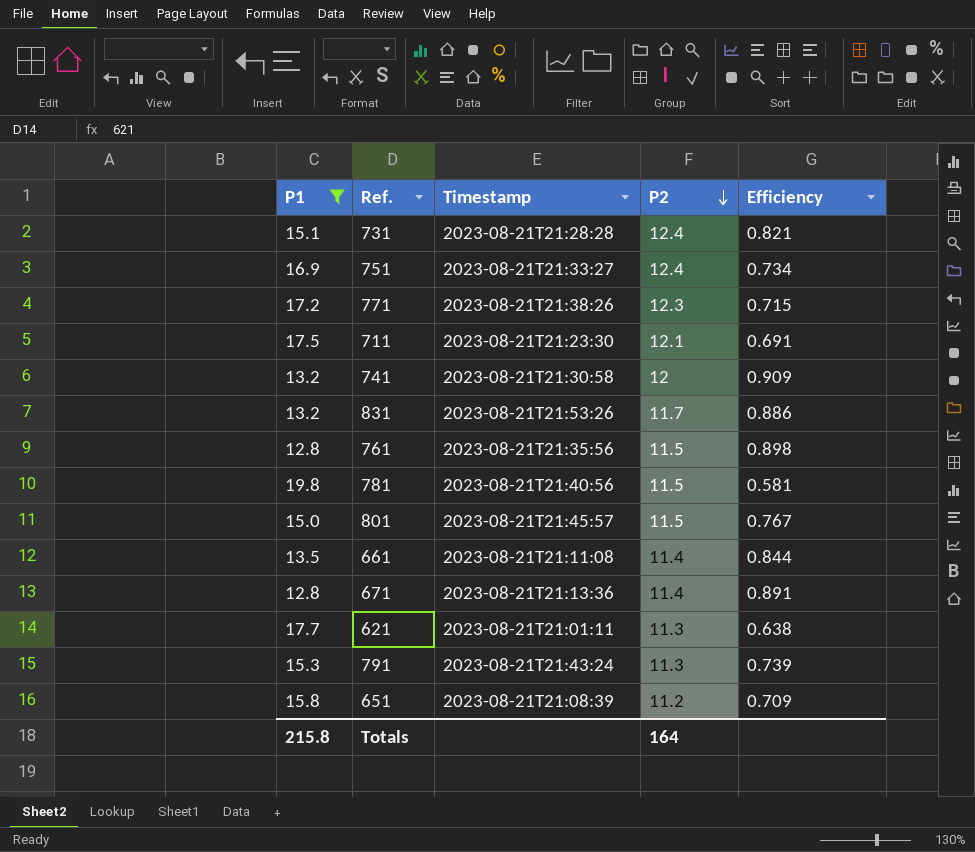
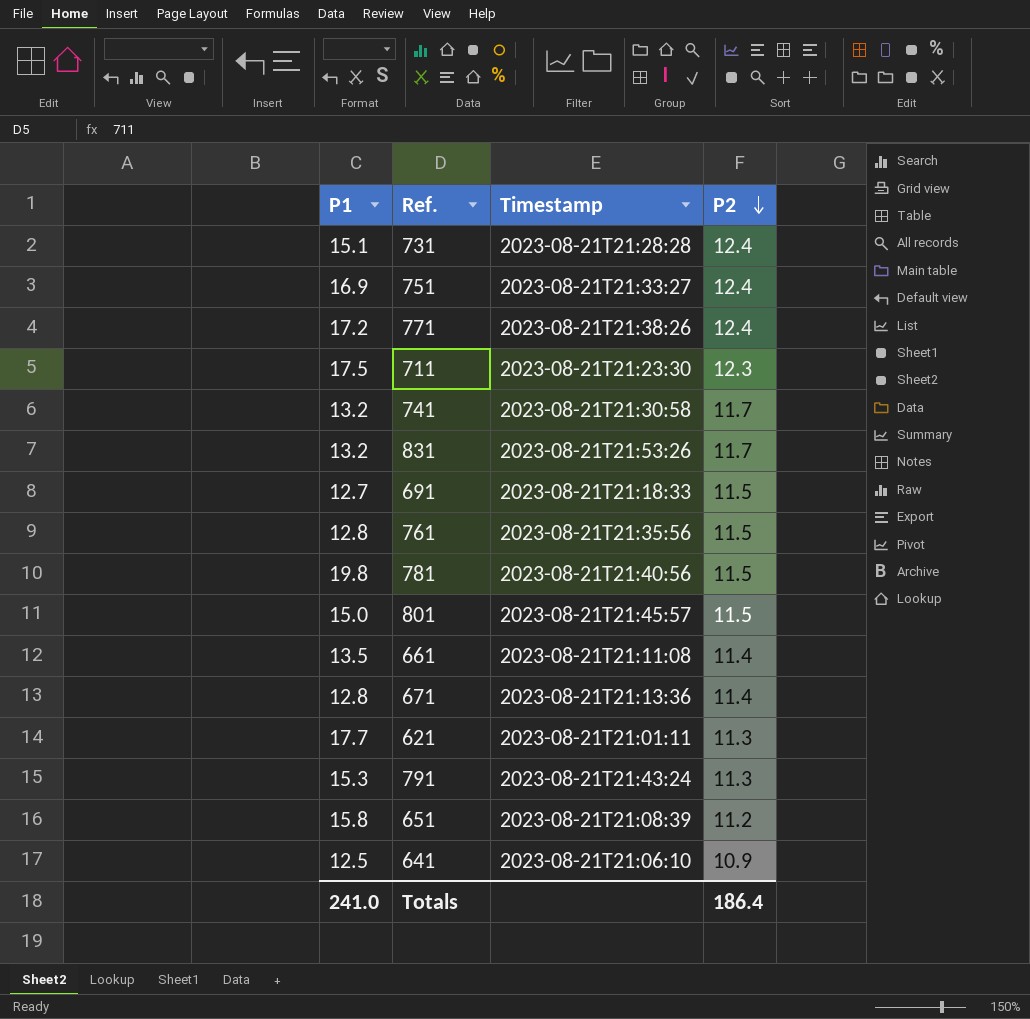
filter: P1 >= 12.8 -> none
column Efficiency | formula: [P2] / [P1] -> none
771 | P2: 12.3 -> 12.4
711 | P2: 12.1 -> 12.3
741 | P2: 12 -> 11.7
Totals | P1: 215.8 -> 241.0
Totals | P2: 164 -> 186.4

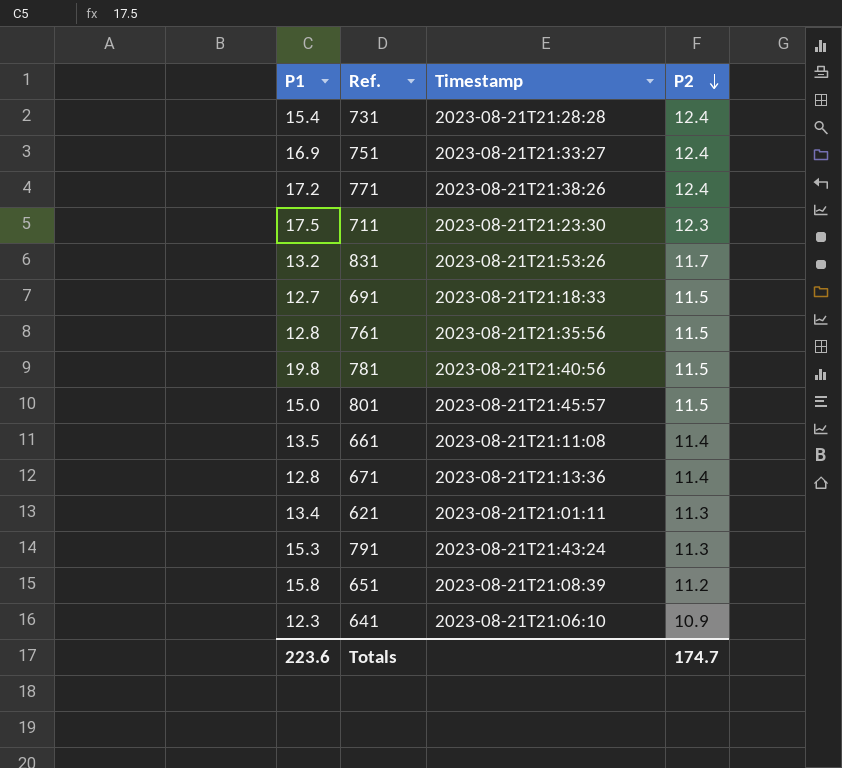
row 741: 13.2 | 2023-08-21T21:30:58 | 11.7 -> none
731 | P1: 15.1 -> 15.4
621 | P1: 17.7 -> 13.4
641 | P1: 12.5 -> 12.3
Totals | P1: 241.0 -> 223.6
Totals | P2: 186.4 -> 174.7

